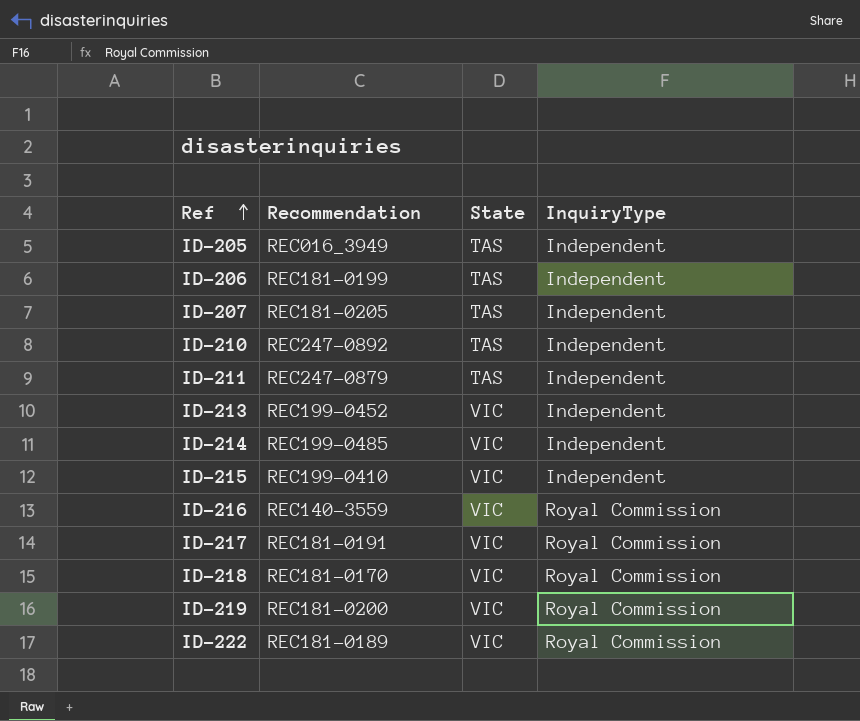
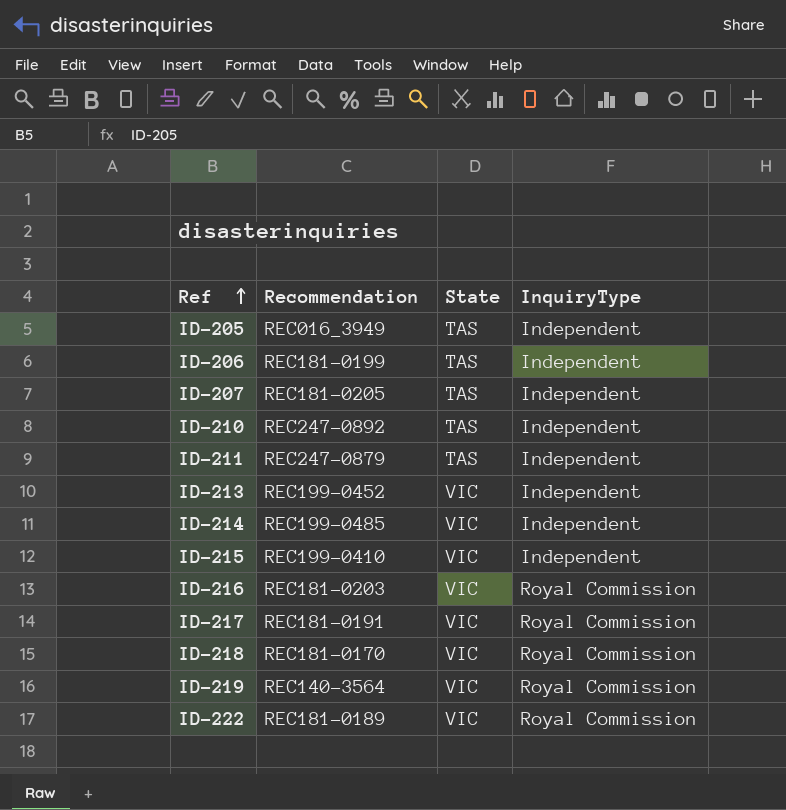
ID-216 | Recommendation: REC140-3559 -> REC181-0203
ID-219 | Recommendation: REC181-0200 -> REC140-3564

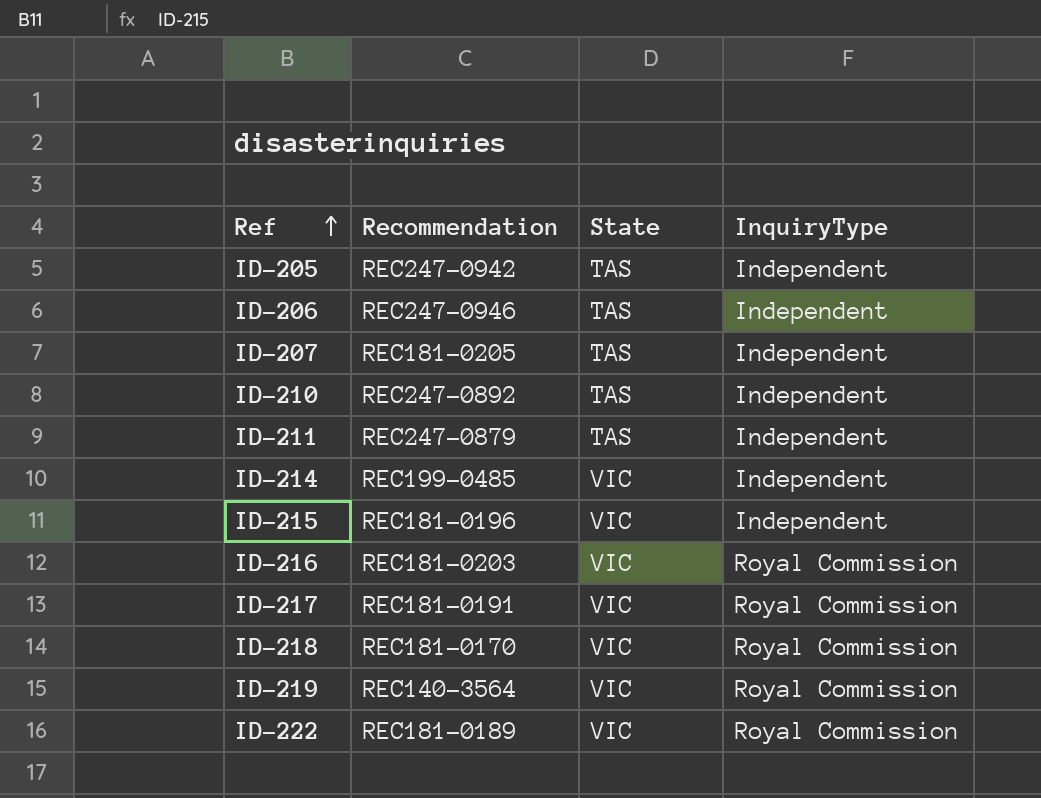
row ID-213: REC199-0452 | VIC | Independent -> none
ID-205 | Recommendation: REC016_3949 -> REC247-0942
ID-206 | Recommendation: REC181-0199 -> REC247-0946
ID-215 | Recommendation: REC199-0410 -> REC181-0196

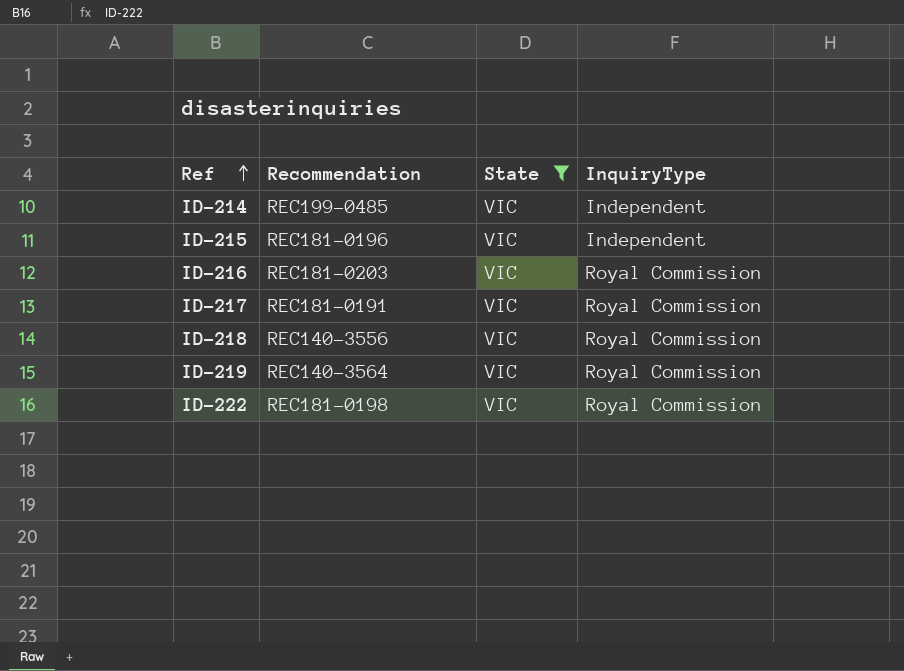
filter: none -> State = VIC
ID-218 | Recommendation: REC181-0170 -> REC140-3556
ID-222 | Recommendation: REC181-0189 -> REC181-0198

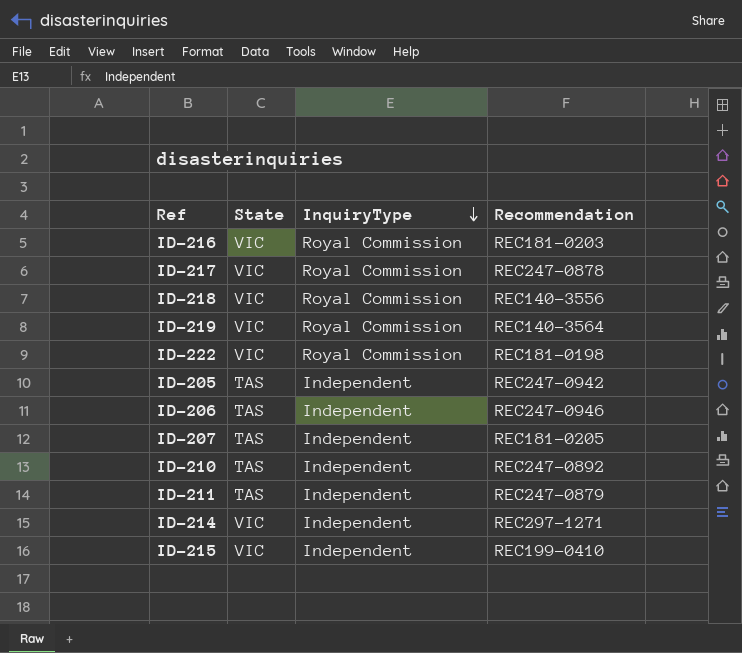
filter: State = VIC -> none
row order: Ref ascending -> InquiryType descending
column Recommendation | position: 2 -> 4
ID-217 | Recommendation: REC181-0191 -> REC247-0878
ID-214 | Recommendation: REC199-0485 -> REC297-1271
ID-215 | Recommendation: REC181-0196 -> REC199-0410

